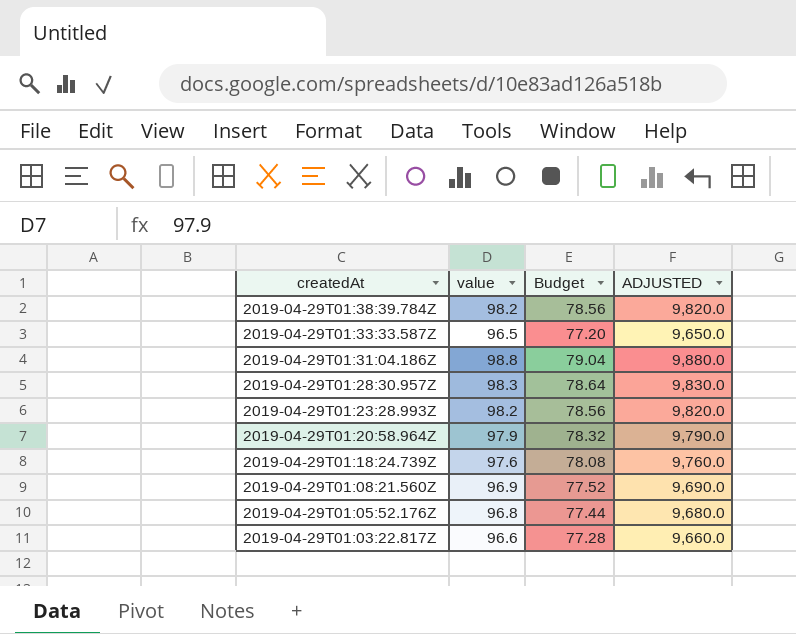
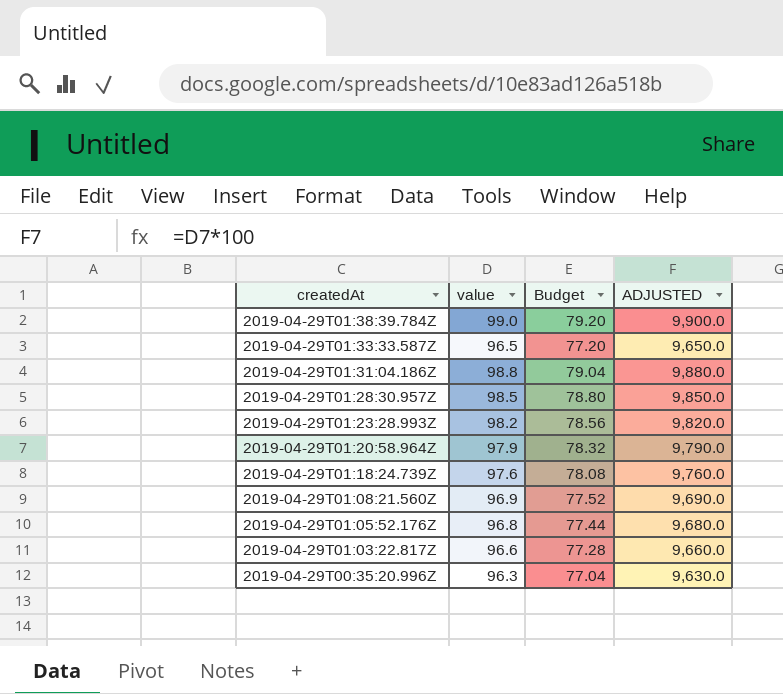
2019-04-29T01:38:39.784Z | value: 98.2 -> 99.0
2019-04-29T01:38:39.784Z | Budget: 78.56 -> 79.20
2019-04-29T01:38:39.784Z | ADJUSTED: 9,820.0 -> 9,900.0
2019-04-29T01:28:30.957Z | value: 98.3 -> 98.5
2019-04-29T01:28:30.957Z | Budget: 78.64 -> 78.80
2019-04-29T01:28:30.957Z | ADJUSTED: 9,830.0 -> 9,850.0
row 2019-04-29T00:35:20.996Z: none -> 96.3 | 77.04 | 9,630.0

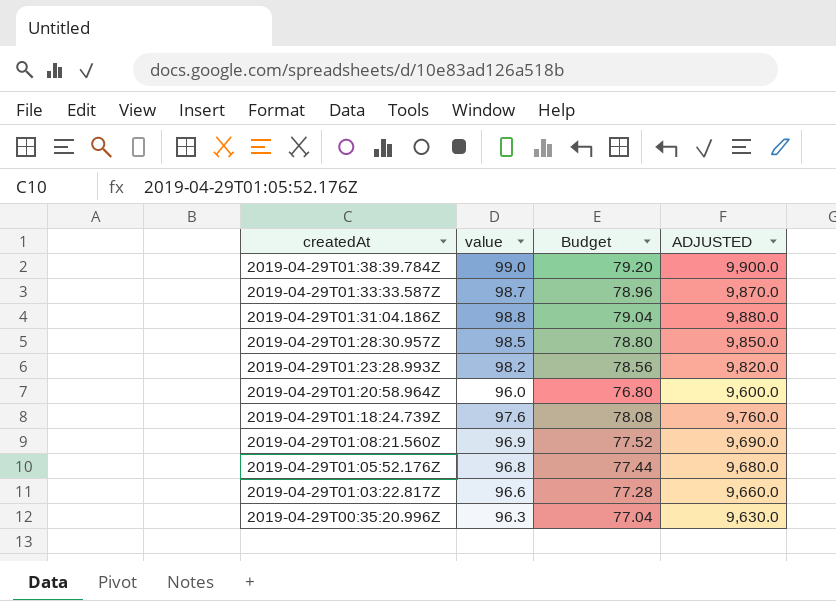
2019-04-29T01:33:33.587Z | value: 96.5 -> 98.7
2019-04-29T01:33:33.587Z | Budget: 77.20 -> 78.96
2019-04-29T01:33:33.587Z | ADJUSTED: 9,650.0 -> 9,870.0
2019-04-29T01:20:58.964Z | value: 97.9 -> 96.0
2019-04-29T01:20:58.964Z | Budget: 78.32 -> 76.80
2019-04-29T01:20:58.964Z | ADJUSTED: 9,790.0 -> 9,600.0

